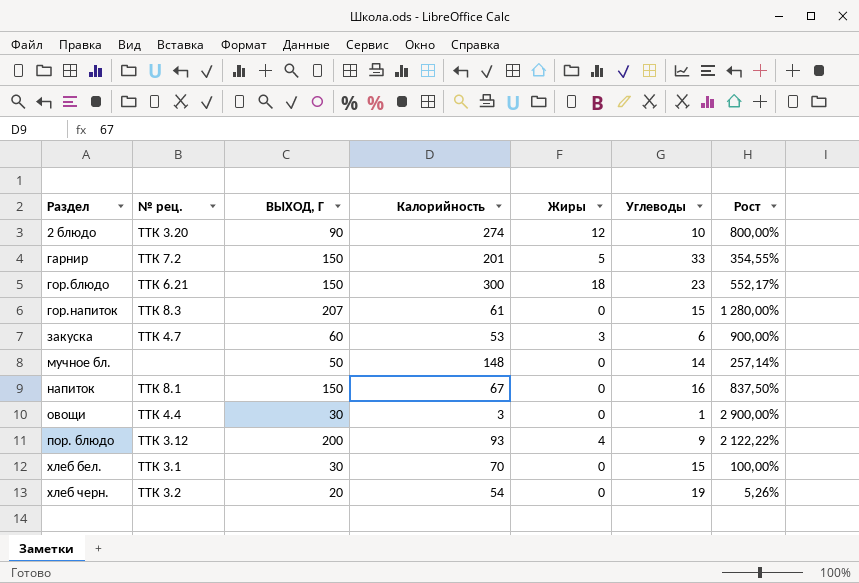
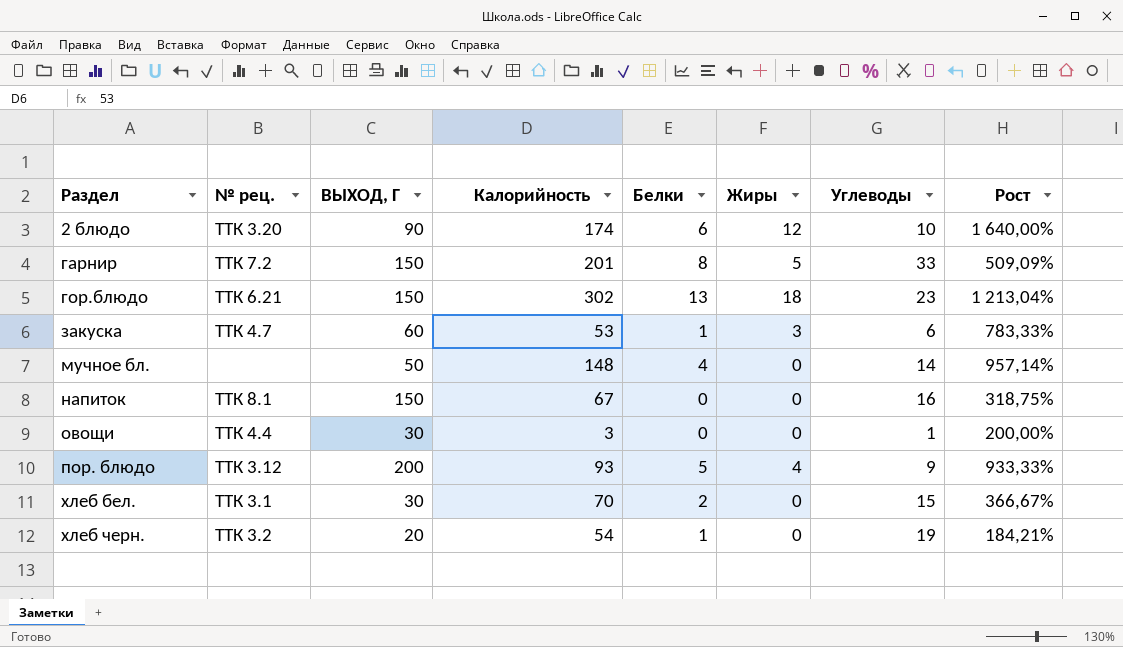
column Белки | position: none -> 5
column Рост | formula: ([ВЫХОД, Г] - [Углеводы]) / [Углеводы] -> ([Калорийность] - [Углеводы]) / [Углеводы]
row гор.напиток: ТТК 8.3 | 207 | 61 | 0 | 15 | 1 280,00% -> none
2 блюдо | Калорийность: 274 -> 174
гор.блюдо | Калорийность: 300 -> 302

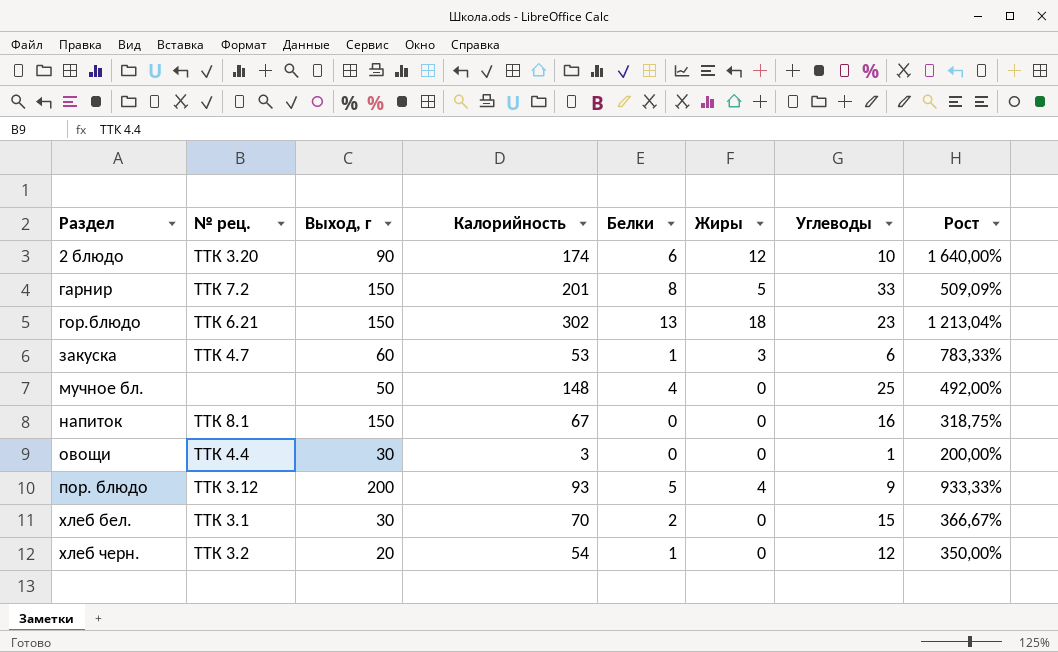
column name: ВЫХОД, Г -> Выход, г
мучное бл. | Углеводы: 14 -> 25
мучное бл. | Рост: 957,14% -> 492,00%
хлеб черн. | Углеводы: 19 -> 12
хлеб черн. | Рост: 184,21% -> 350,00%

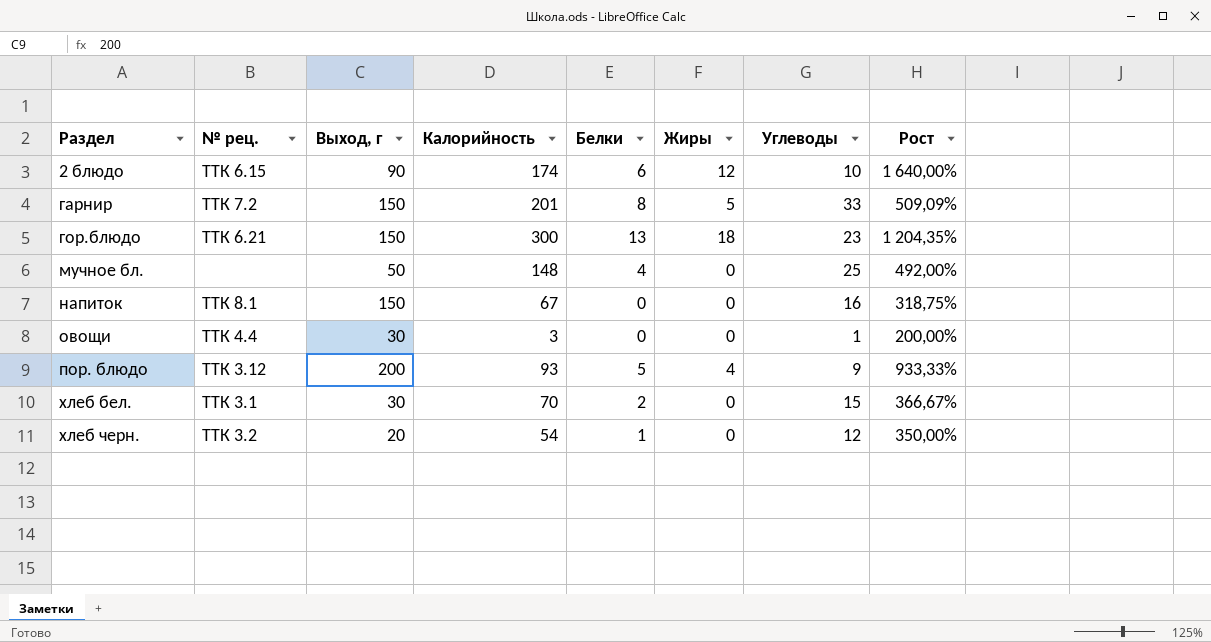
row закуска: ТТК 4.7 | 60 | 53 | 1 | 3 | 6 | 783,33% -> none
2 блюдо | № рец.: ТТК 3.20 -> ТТК 6.15
гор.блюдо | Калорийность: 302 -> 300
гор.блюдо | Рост: 1 213,04% -> 1 204,35%

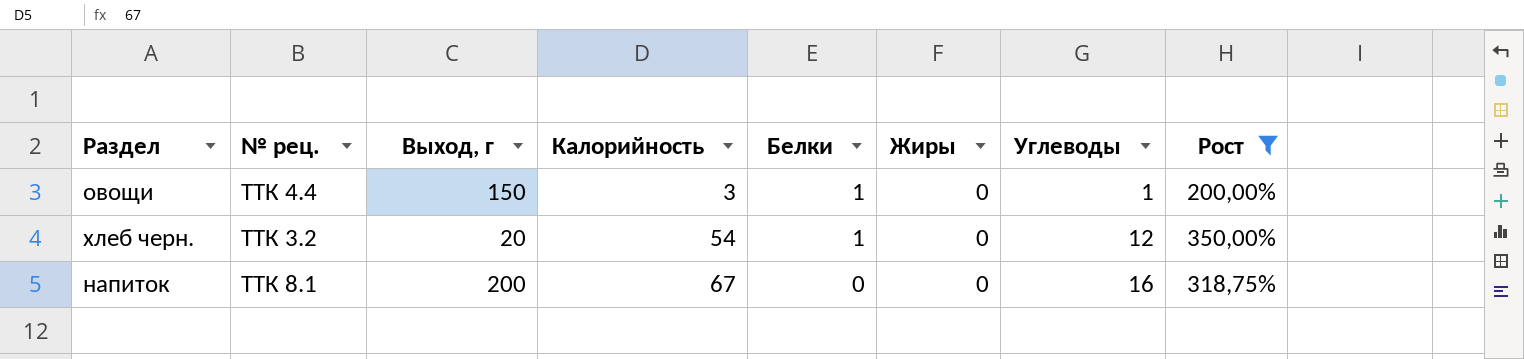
filter: none -> Рост <= 350,00%
row order: Раздел ascending -> Калорийность ascending
овощи | Выход, г: 30 -> 150
овощи | Белки: 0 -> 1
напиток | Выход, г: 150 -> 200

